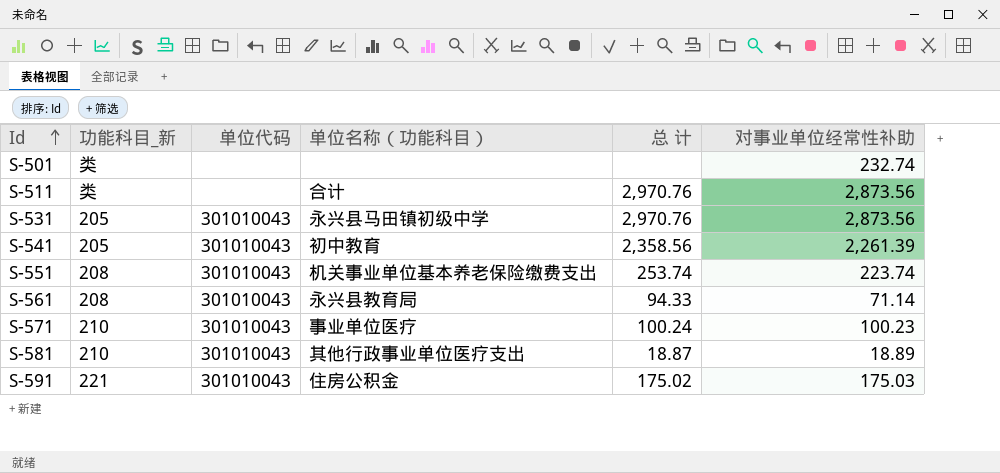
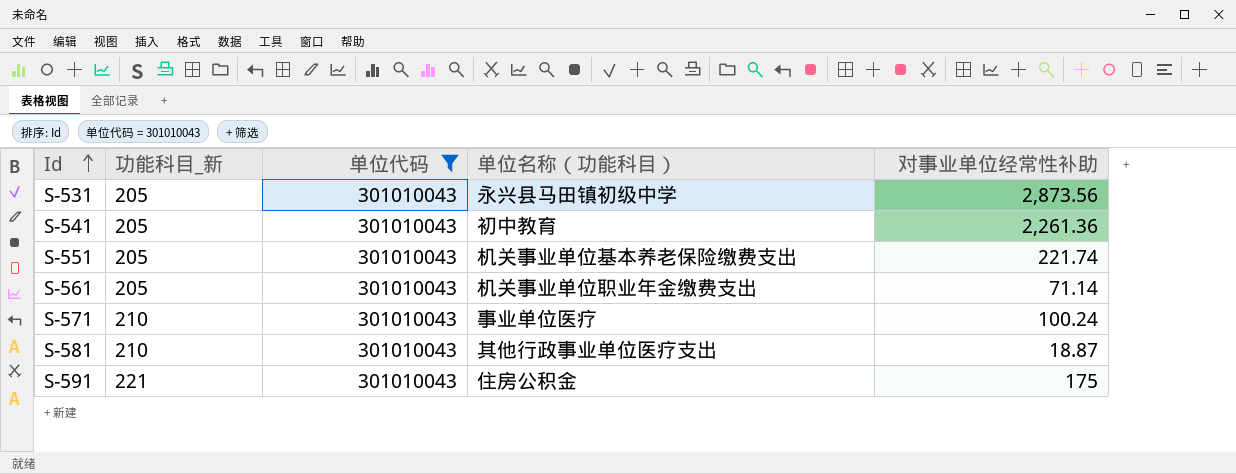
filter: none -> 单位代码 = 301010043
column 总 计 | position: 5 -> none
S-541 | 对事业单位经常性补助: 2,261.39 -> 2,261.36
S-551 | 功能科目_新: 208 -> 205
S-551 | 对事业单位经常性补助: 223.74 -> 221.74
S-561 | 功能科目_新: 208 -> 205
S-561 | 单位名称（功能科目）: 永兴县教育局 -> 机关事业单位职业年金缴费支出
S-571 | 对事业单位经常性补助: 100.23 -> 100.24
S-581 | 对事业单位经常性补助: 18.89 -> 18.87
S-591 | 对事业单位经常性补助: 175.03 -> 175

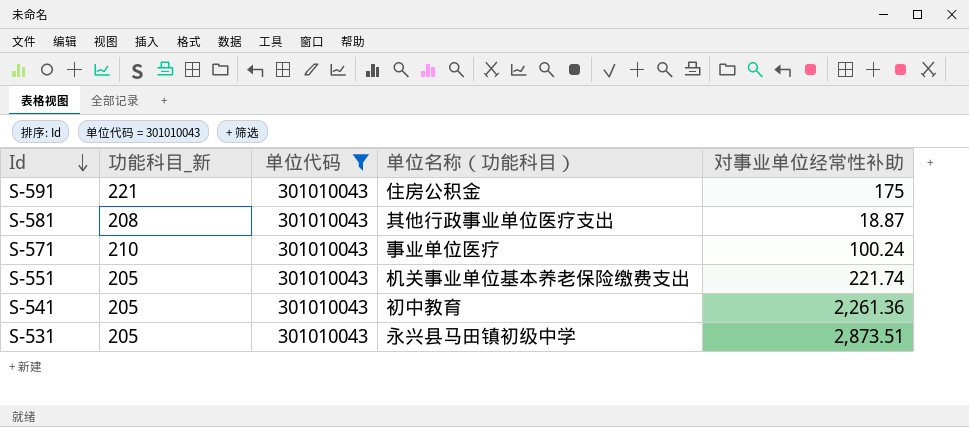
row order: Id ascending -> Id descending
row S-561: 205 | 301010043 | 机关事业单位职业年金缴费支出 | 71.14 -> none
S-581 | 功能科目_新: 210 -> 208
S-531 | 对事业单位经常性补助: 2,873.56 -> 2,873.51

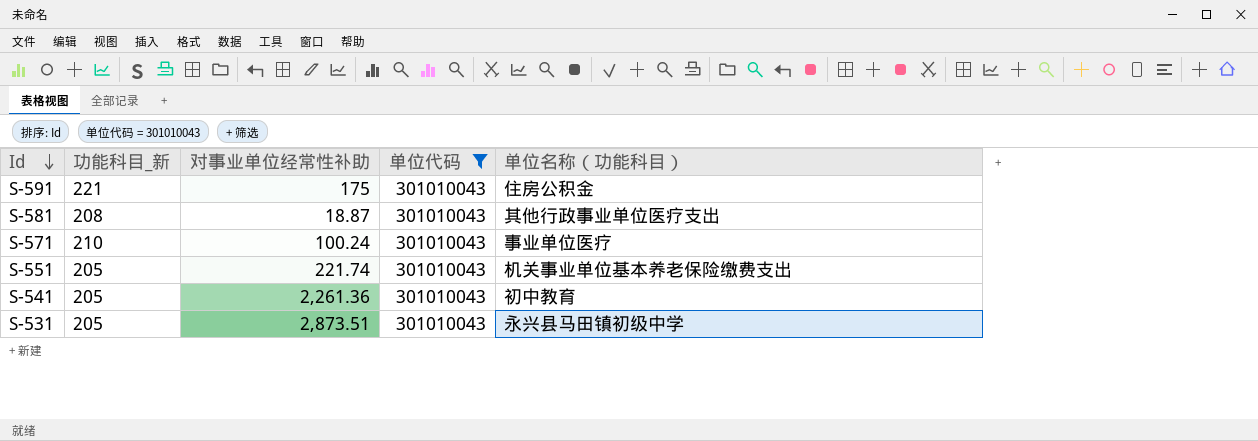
column 对事业单位经常性补助 | position: 5 -> 3

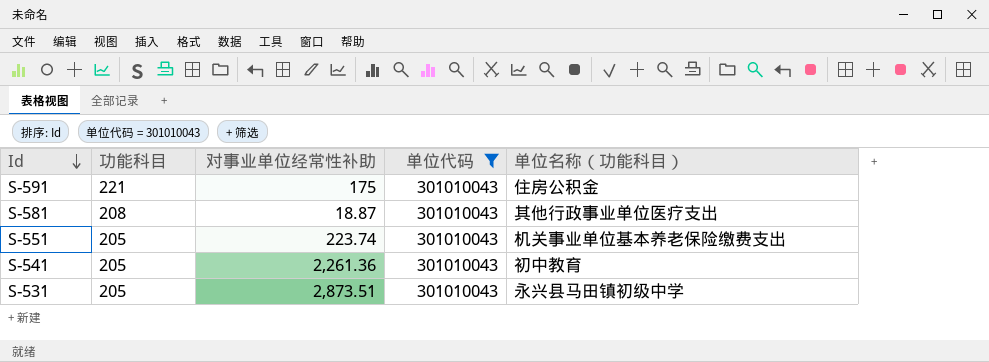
column name: 功能科目_新 -> 功能科目
row S-571: 210 | 100.24 | 301010043 | 事业单位医疗 -> none
S-551 | 对事业单位经常性补助: 221.74 -> 223.74

